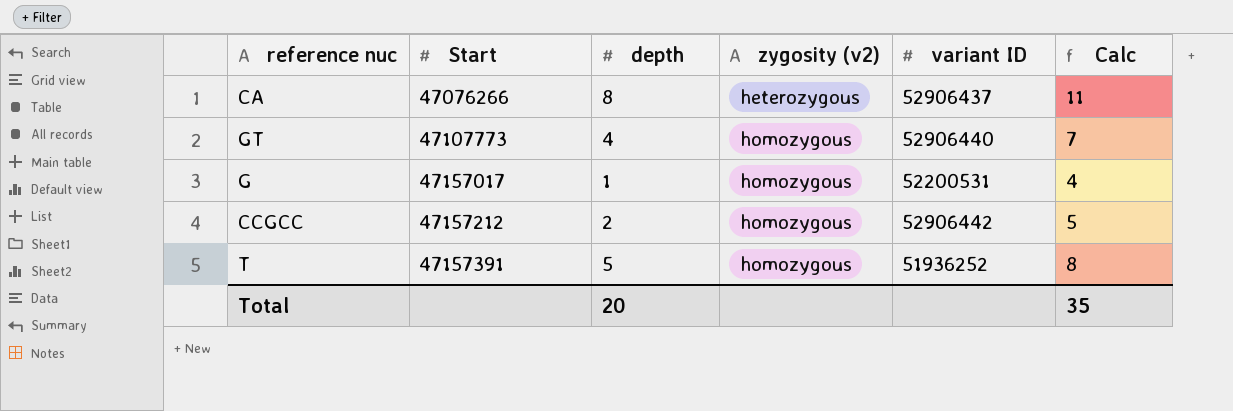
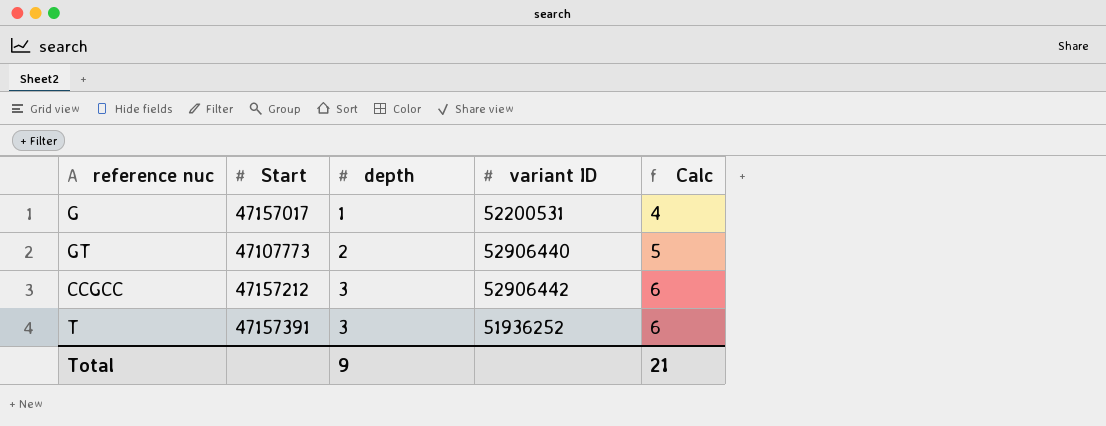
row order: Start ascending -> depth ascending
column zygosity (v2) | position: 4 -> none
row CA: 47076266 | 8 | heterozygous | 52906437 | 11 -> none
GT | depth: 4 -> 2
GT | Calc: 7 -> 5
CCGCC | depth: 2 -> 3
CCGCC | Calc: 5 -> 6
T | depth: 5 -> 3
T | Calc: 8 -> 6
Total | depth: 20 -> 9
Total | Calc: 35 -> 21

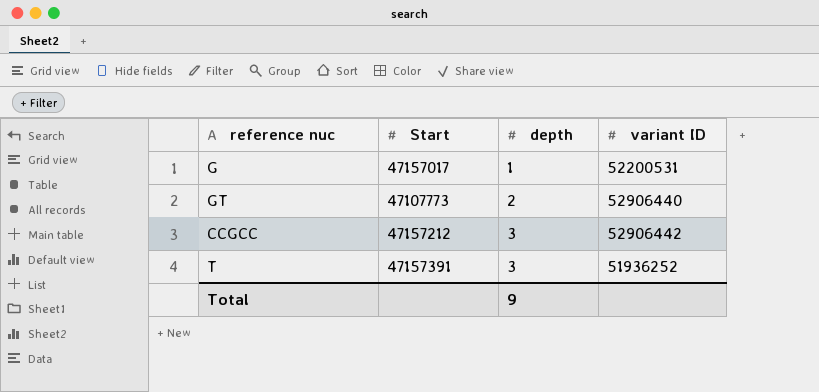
column Calc | formula: [depth] + 3 -> none

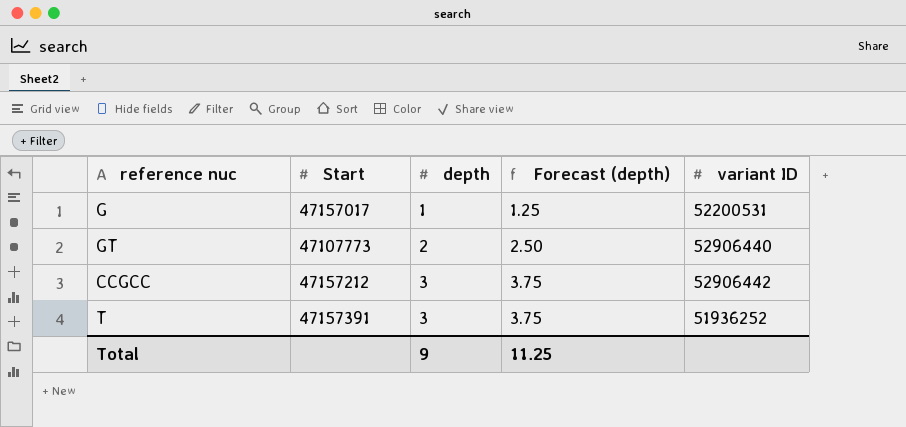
column Forecast (depth) | formula: none -> [depth] * 1.25

